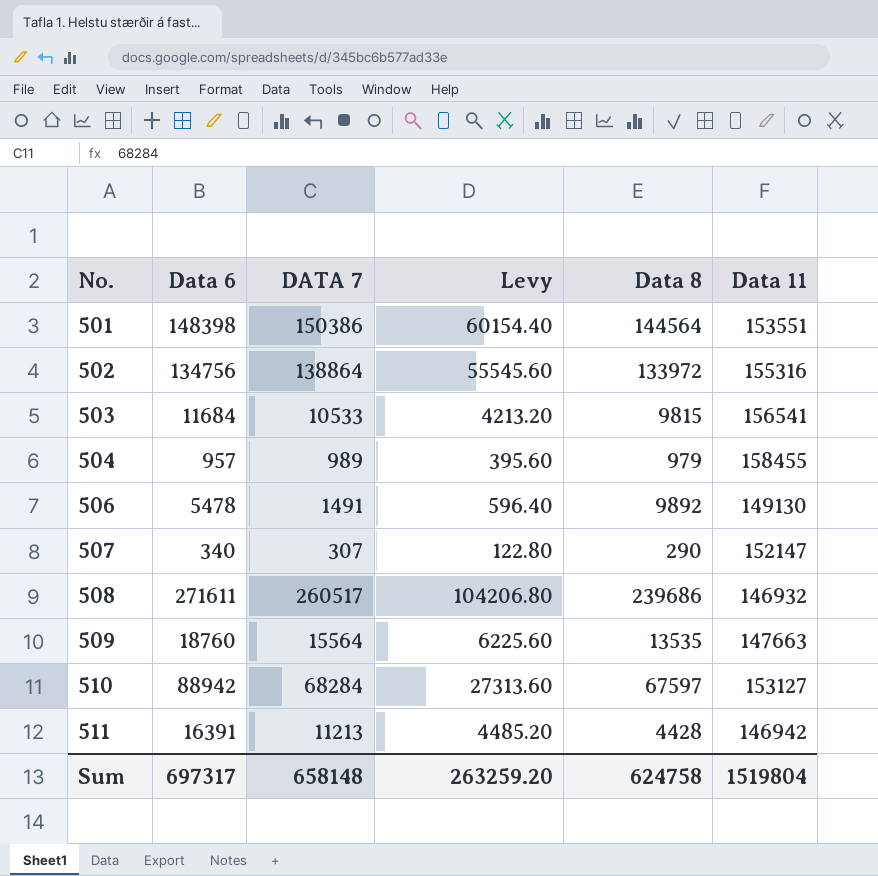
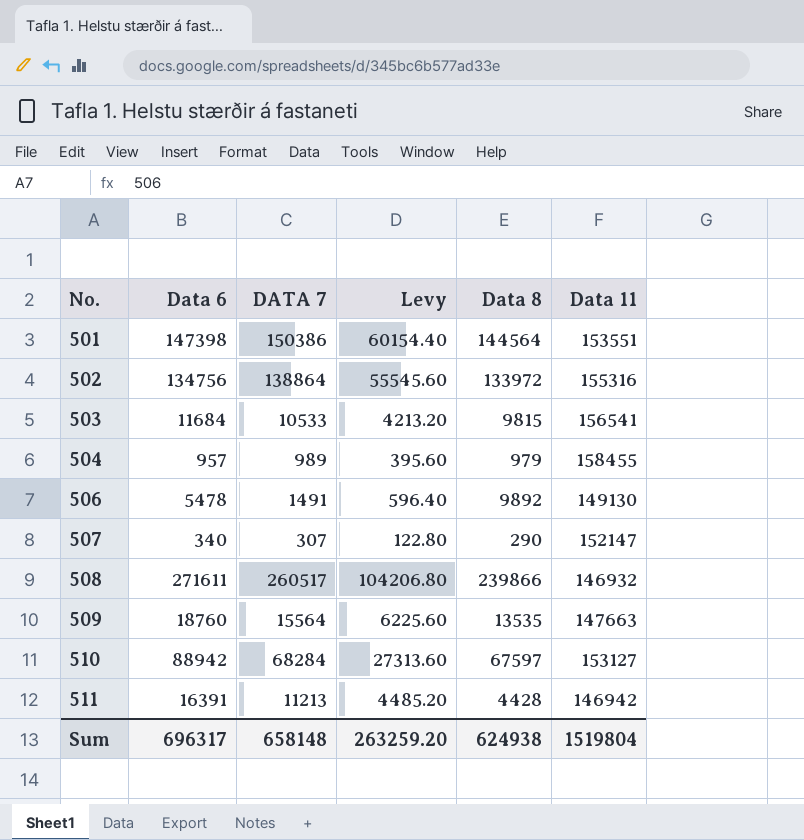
501 | Data 6: 148398 -> 147398
508 | Data 8: 239686 -> 239866
Sum | Data 6: 697317 -> 696317
Sum | Data 8: 624758 -> 624938

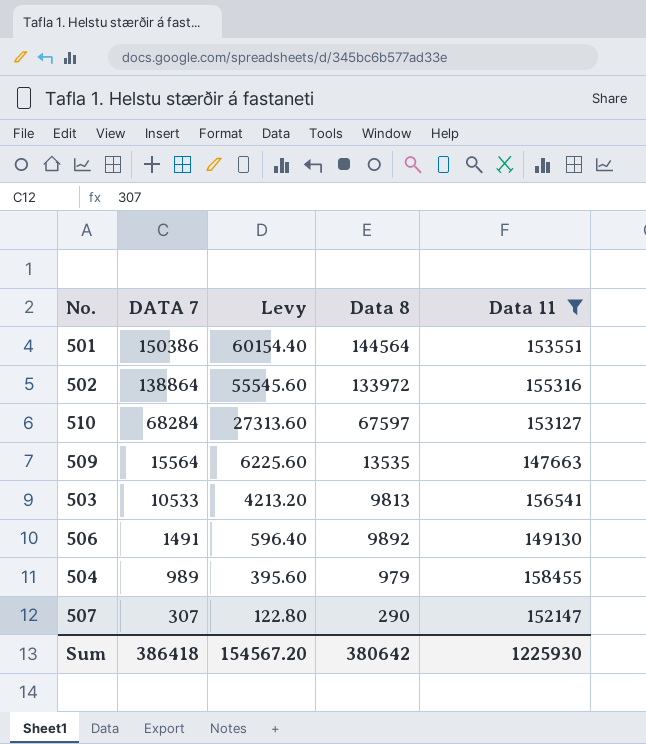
filter: none -> Data 11 >= 147663
row order: No. ascending -> DATA 7 descending
column Data 6 | position: 2 -> none
503 | Data 8: 9815 -> 9813
Sum | DATA 7: 658148 -> 386418
Sum | Levy: 263259.20 -> 154567.20
Sum | Data 8: 624938 -> 380642
Sum | Data 11: 1519804 -> 1225930

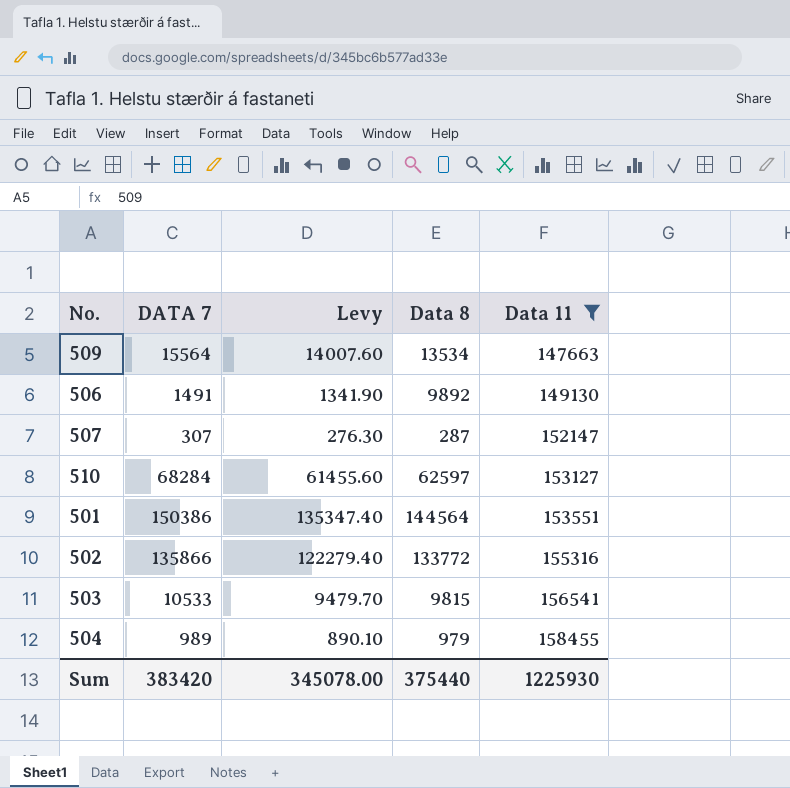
row order: DATA 7 descending -> Data 11 ascending
column Levy | formula: [DATA 7] * 0.4 -> [DATA 7] * 0.9
509 | Data 8: 13535 -> 13534
507 | Data 8: 290 -> 287
510 | Data 8: 67597 -> 62597
502 | DATA 7: 138864 -> 135866
502 | Data 8: 133972 -> 133772
503 | Data 8: 9813 -> 9815
Sum | DATA 7: 386418 -> 383420
Sum | Levy: 154567.20 -> 345078.00
Sum | Data 8: 380642 -> 375440

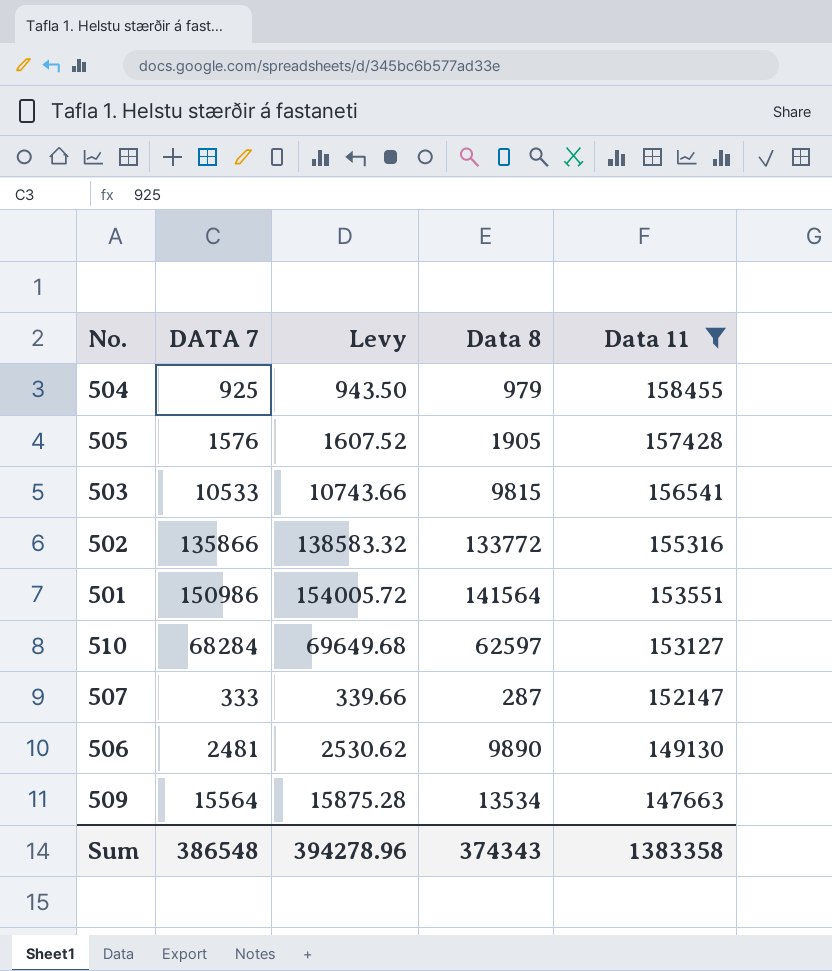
row order: Data 11 ascending -> Data 11 descending
column Levy | formula: [DATA 7] * 0.9 -> [DATA 7] * 1.02
504 | DATA 7: 989 -> 925
row 505: none -> 1576 | 1607.52 | 1905 | 157428
501 | DATA 7: 150386 -> 150986
501 | Data 8: 144564 -> 141564
507 | DATA 7: 307 -> 333
506 | DATA 7: 1491 -> 2481
506 | Data 8: 9892 -> 9890
Sum | DATA 7: 383420 -> 386548
Sum | Levy: 345078.00 -> 394278.96
Sum | Data 8: 375440 -> 374343
Sum | Data 11: 1225930 -> 1383358

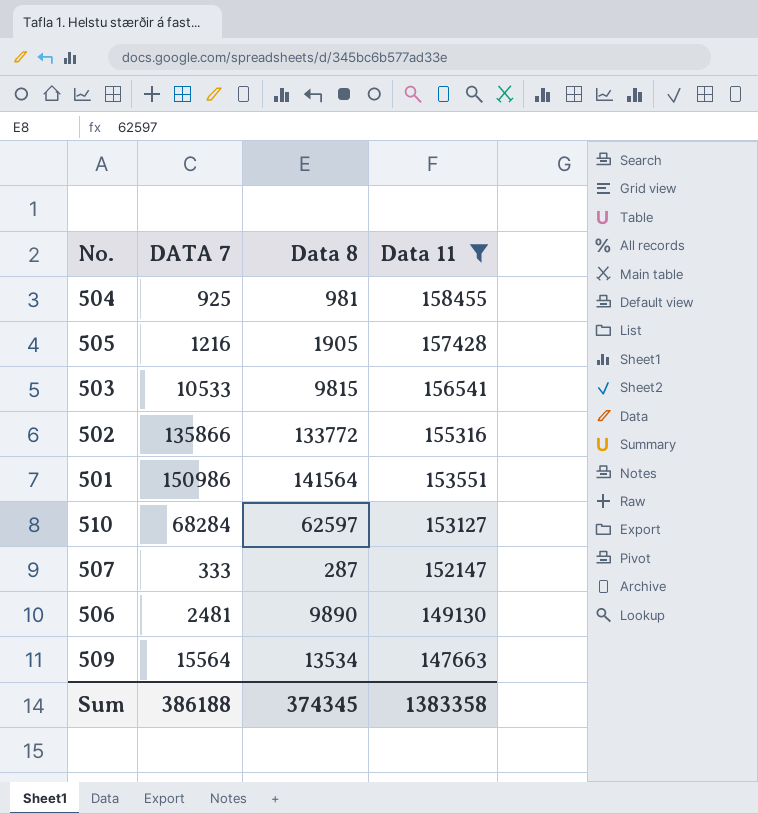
column Levy | formula: [DATA 7] * 1.02 -> none
504 | Data 8: 979 -> 981
505 | DATA 7: 1576 -> 1216
Sum | DATA 7: 386548 -> 386188
Sum | Data 8: 374343 -> 374345

